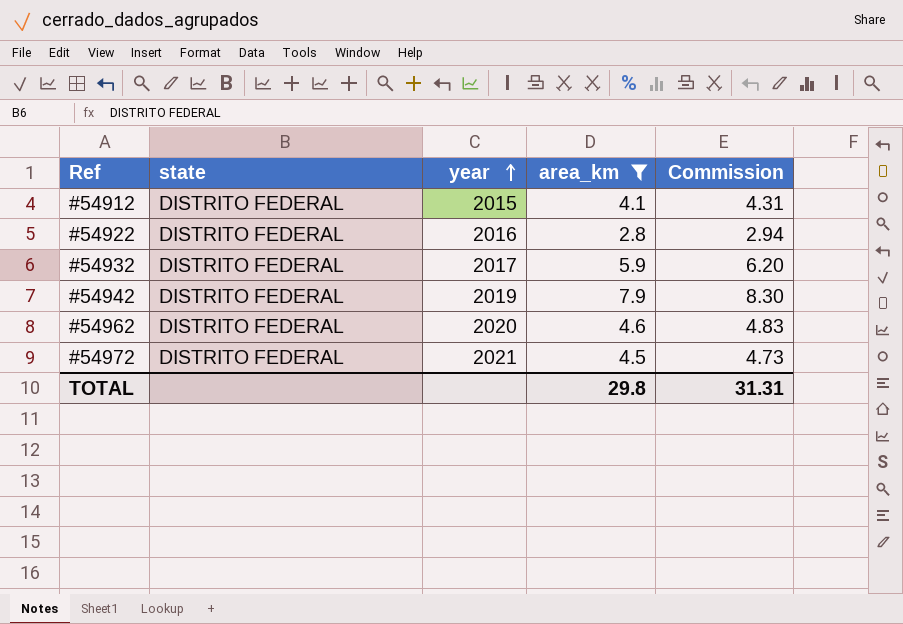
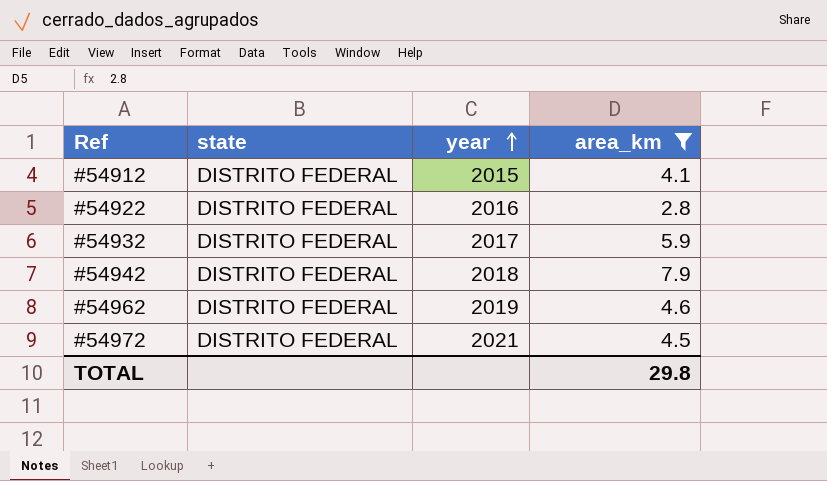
column Commission | formula: [area_km] * 1.05 -> none
#54942 | year: 2019 -> 2018
#54962 | year: 2020 -> 2019

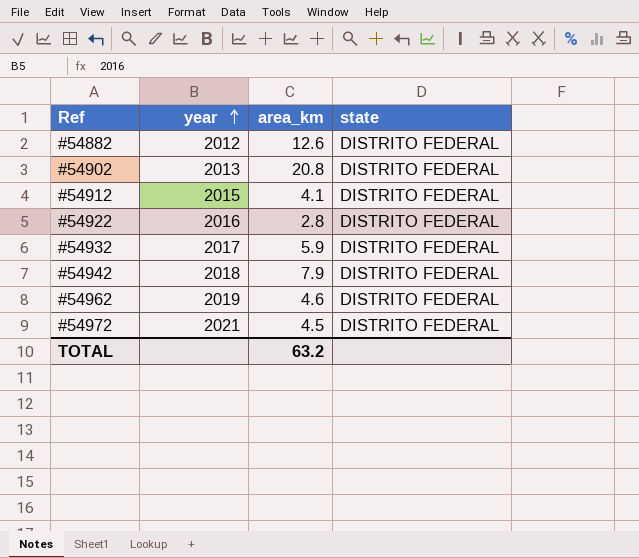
filter: area_km <= 7.9 -> none
column state | position: 2 -> 4
TOTAL | area_km: 29.8 -> 63.2

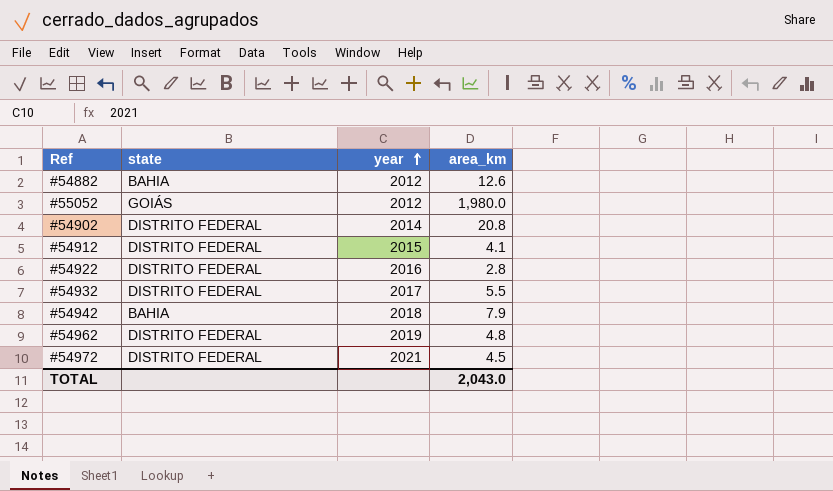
column state | position: 4 -> 2
#54882 | state: DISTRITO FEDERAL -> BAHIA
row #55052: none -> GOIÁS | 2012 | 1,980.0
#54902 | year: 2013 -> 2014
#54932 | area_km: 5.9 -> 5.5
#54942 | state: DISTRITO FEDERAL -> BAHIA
#54962 | area_km: 4.6 -> 4.8
TOTAL | area_km: 63.2 -> 2,043.0

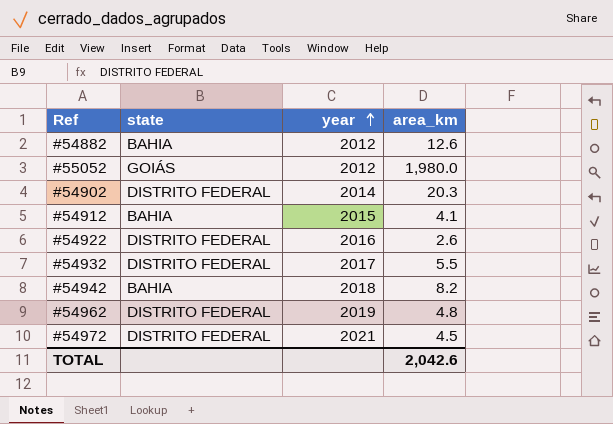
#54902 | area_km: 20.8 -> 20.3
#54912 | state: DISTRITO FEDERAL -> BAHIA
#54922 | area_km: 2.8 -> 2.6
#54942 | area_km: 7.9 -> 8.2
TOTAL | area_km: 2,043.0 -> 2,042.6

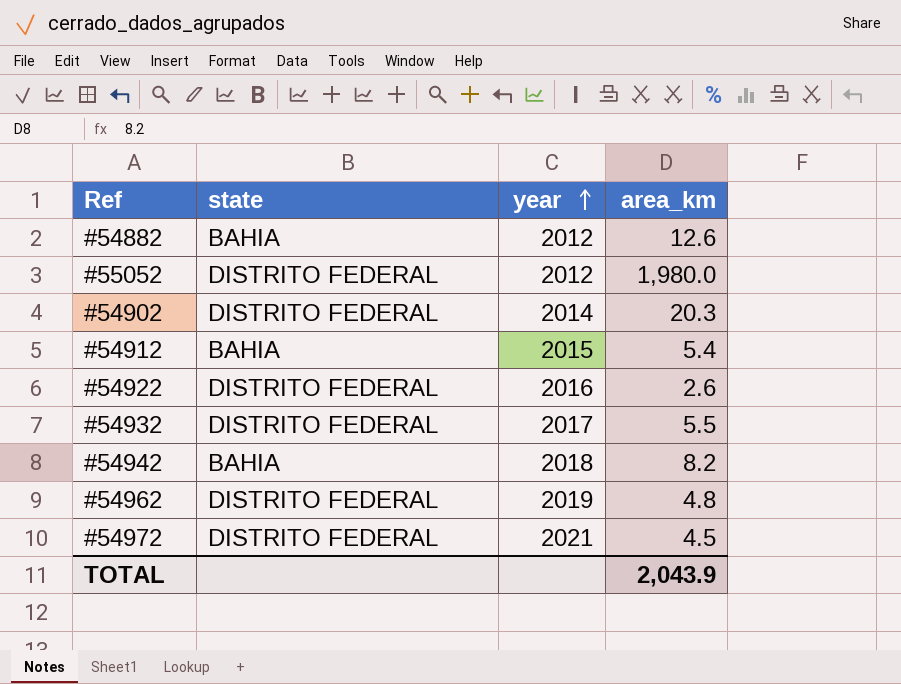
#55052 | state: GOIÁS -> DISTRITO FEDERAL
#54912 | area_km: 4.1 -> 5.4
TOTAL | area_km: 2,042.6 -> 2,043.9

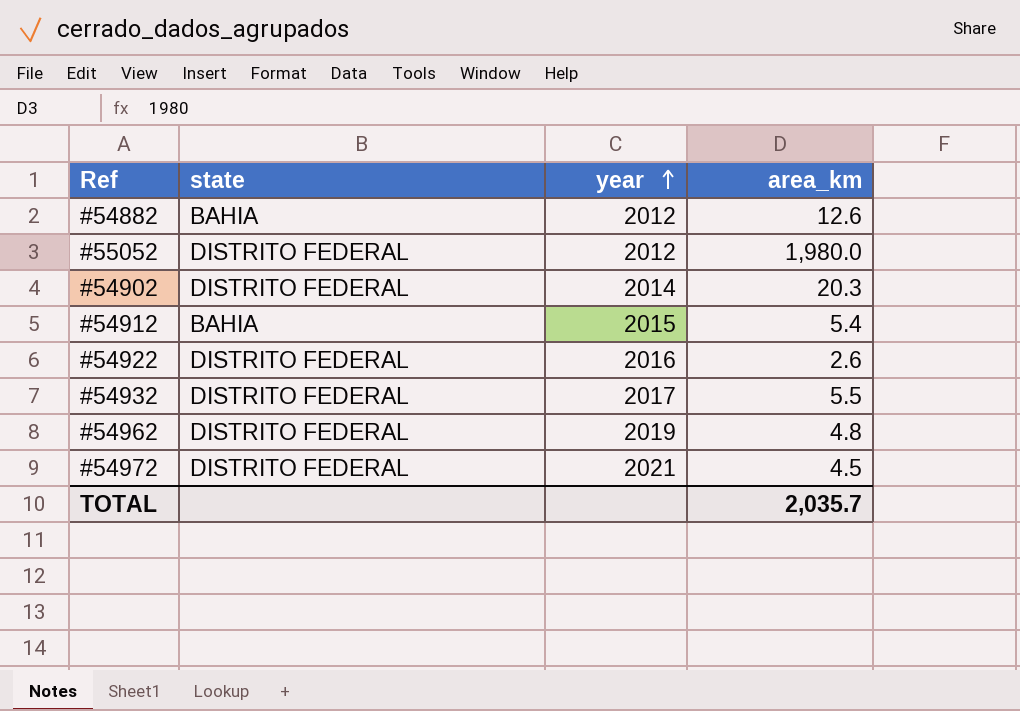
row #54942: BAHIA | 2018 | 8.2 -> none
TOTAL | area_km: 2,043.9 -> 2,035.7

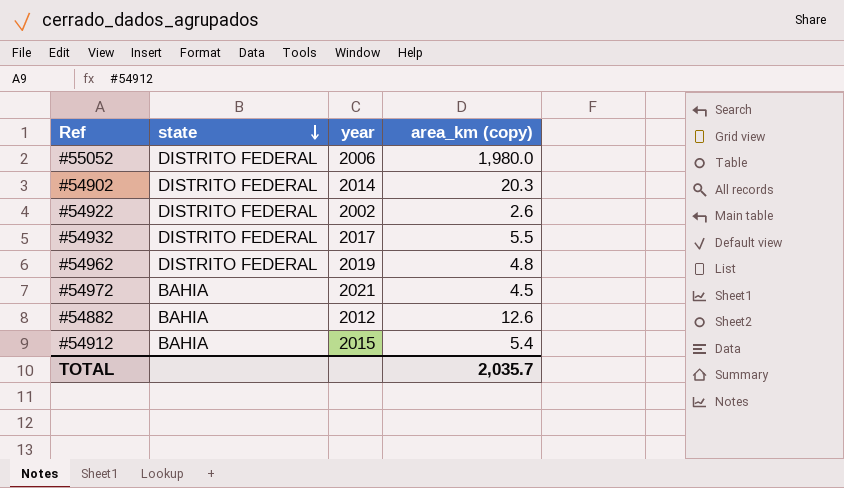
row order: year ascending -> state descending
column name: area_km -> area_km (copy)
#55052 | year: 2012 -> 2006
#54922 | year: 2016 -> 2002
#54972 | state: DISTRITO FEDERAL -> BAHIA

